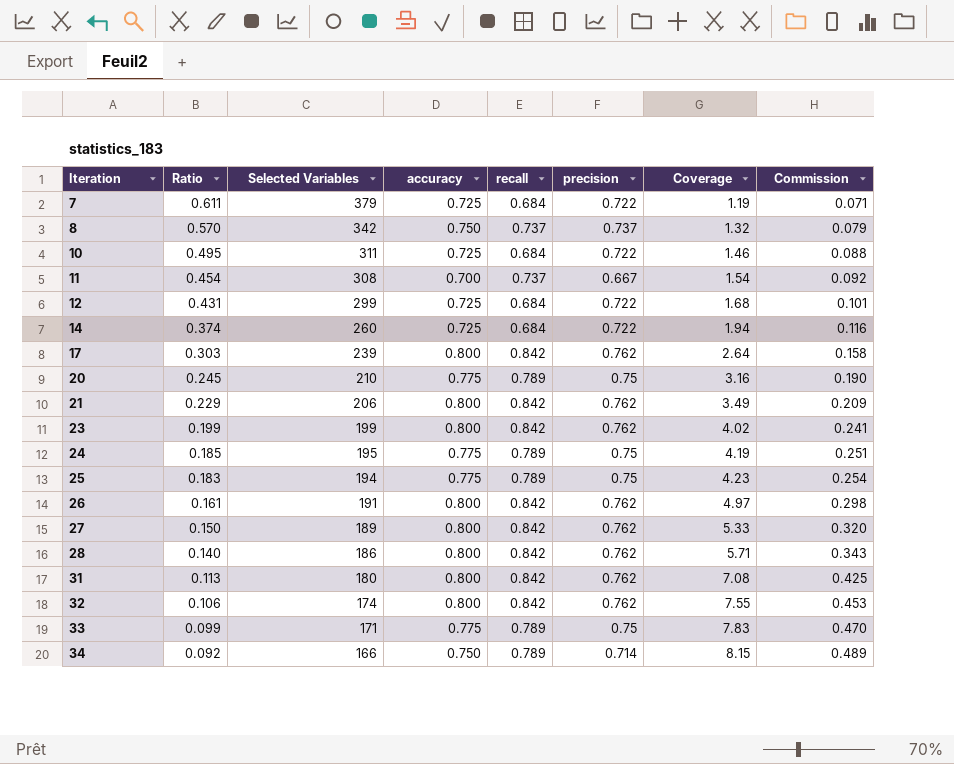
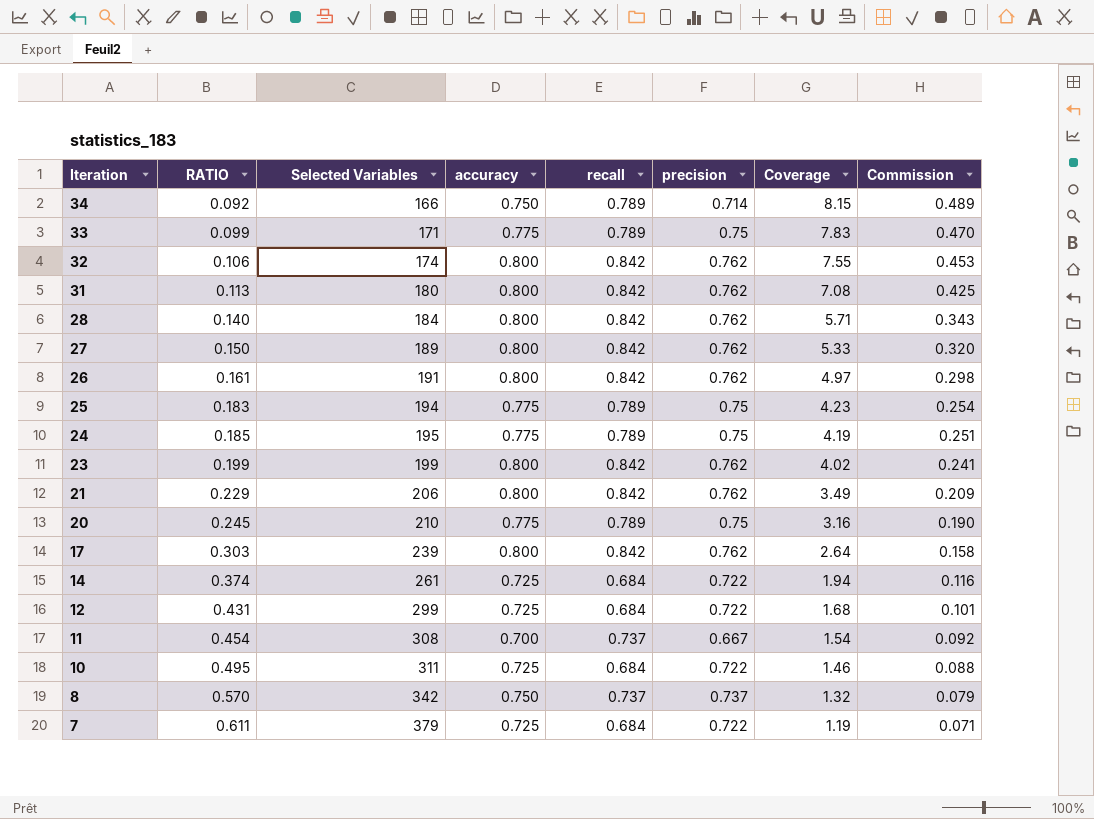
row order: Iteration ascending -> Iteration descending
column name: Ratio -> RATIO
28 | Selected Variables: 186 -> 184
14 | Selected Variables: 260 -> 261

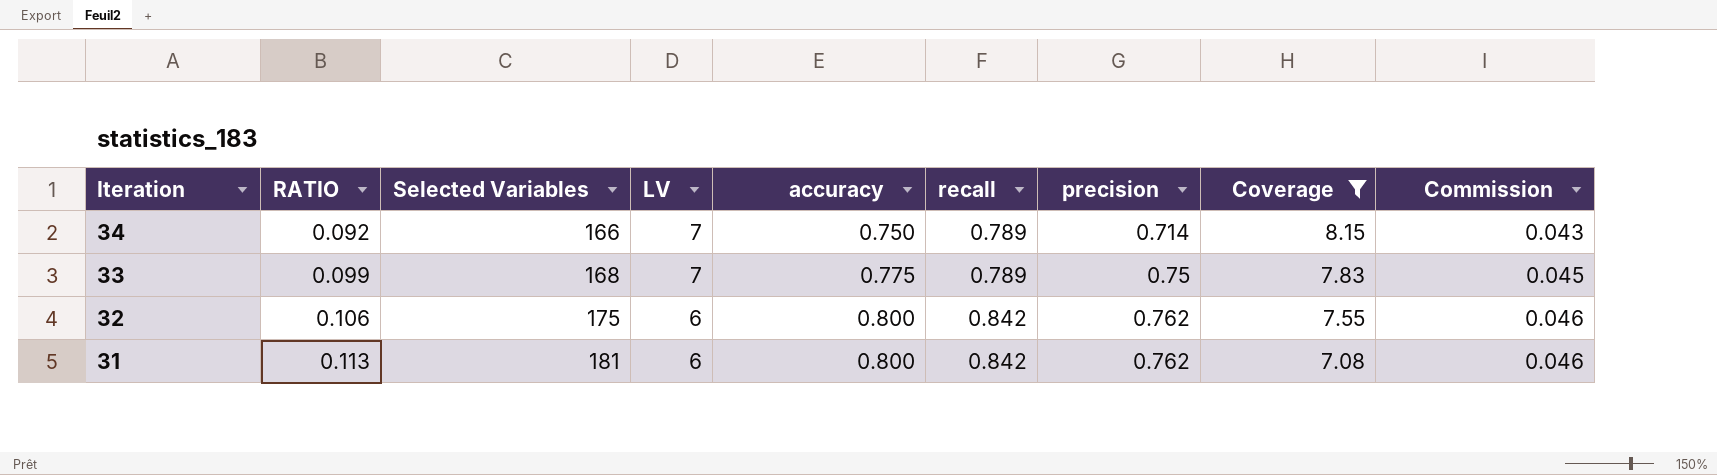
filter: none -> Coverage >= 7.08
column LV | position: none -> 4
column Commission | formula: [Coverage] * 0.06 -> [precision] * 0.06
33 | Selected Variables: 171 -> 168
32 | Selected Variables: 174 -> 175
31 | Selected Variables: 180 -> 181

